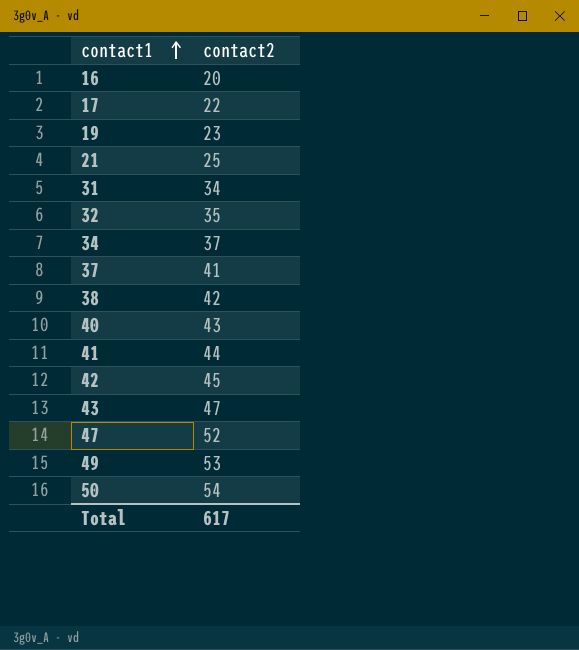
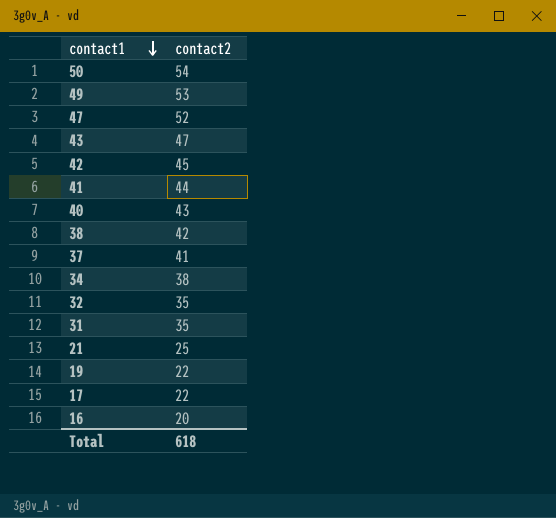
row order: contact1 ascending -> contact1 descending
34 | contact2: 37 -> 38
31 | contact2: 34 -> 35
19 | contact2: 23 -> 22
Total | contact2: 617 -> 618

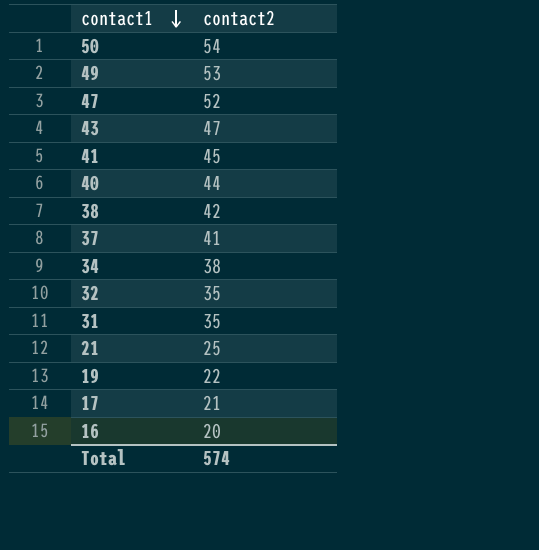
row 42: 45 -> none
41 | contact2: 44 -> 45
40 | contact2: 43 -> 44
17 | contact2: 22 -> 21
Total | contact2: 618 -> 574

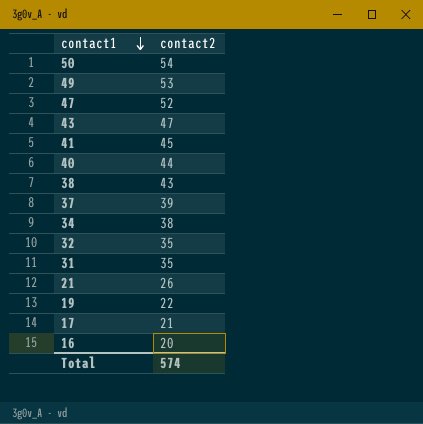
38 | contact2: 42 -> 43
37 | contact2: 41 -> 39
21 | contact2: 25 -> 26

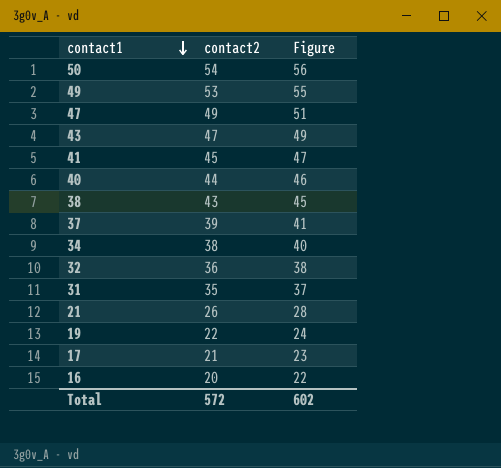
column Figure | formula: none -> [contact2] + 2
47 | contact2: 52 -> 49
32 | contact2: 35 -> 36
Total | contact2: 574 -> 572

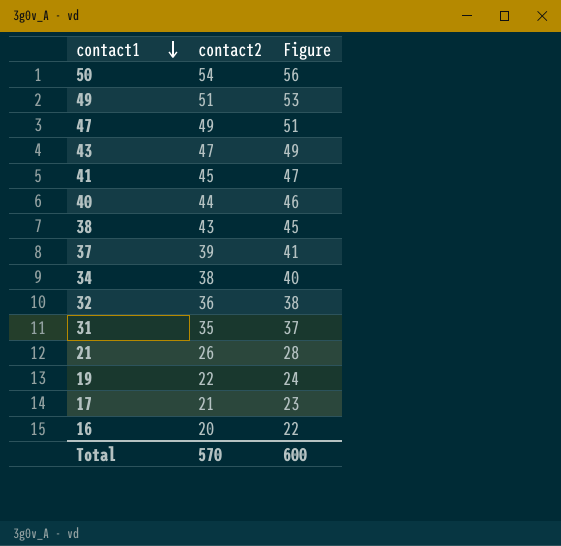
49 | contact2: 53 -> 51
49 | Figure: 55 -> 53
Total | contact2: 572 -> 570
Total | Figure: 602 -> 600

